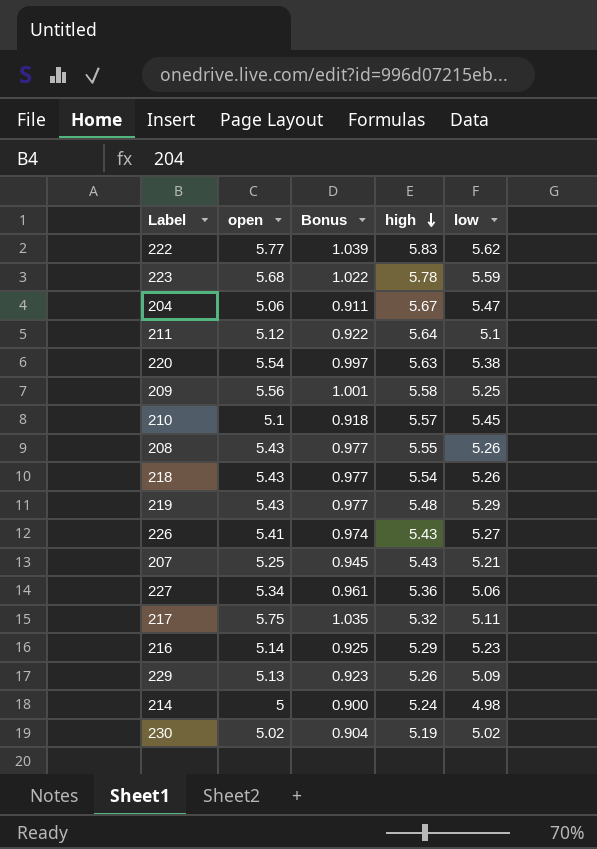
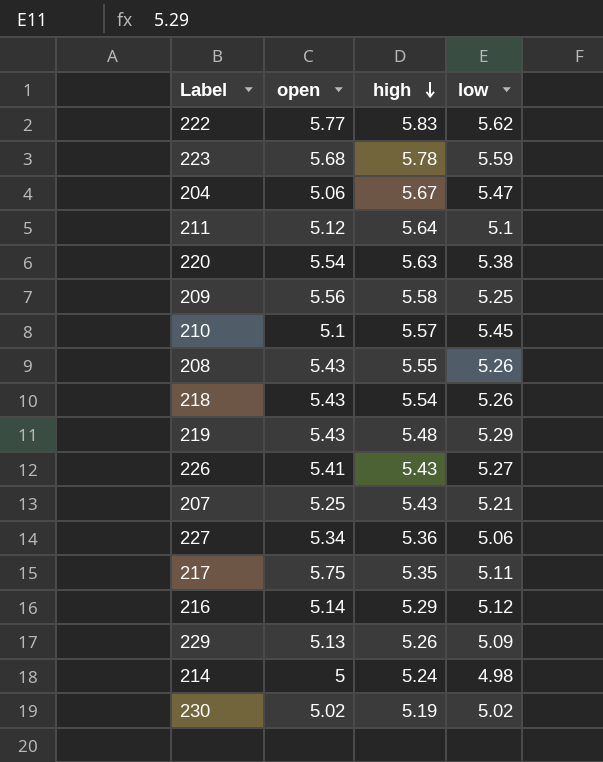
column Bonus | formula: [open] * 0.18 -> none
217 | high: 5.32 -> 5.35
216 | low: 5.23 -> 5.12

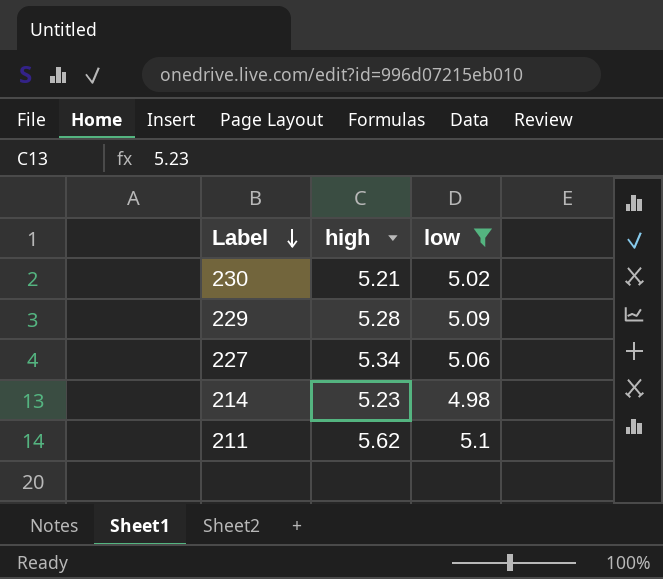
filter: none -> low <= 5.1
row order: high descending -> Label descending
column open | position: 2 -> none
230 | high: 5.19 -> 5.21
229 | high: 5.26 -> 5.28
227 | high: 5.36 -> 5.34
214 | high: 5.24 -> 5.23
211 | high: 5.64 -> 5.62

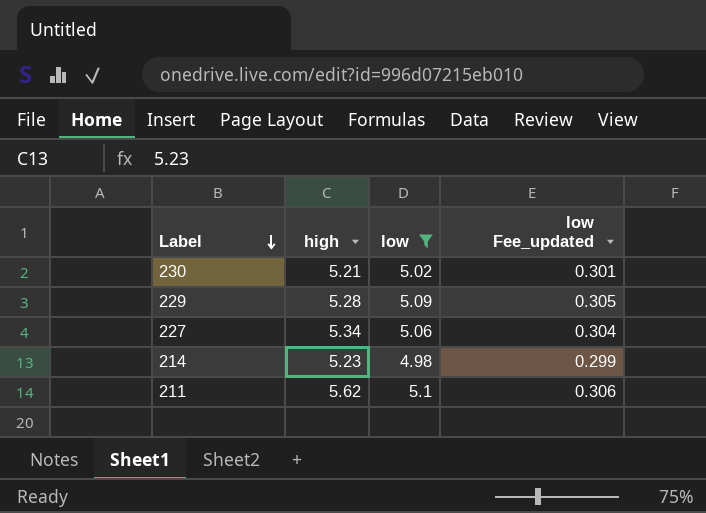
column low Fee_updated | formula: none -> [low] * 0.06

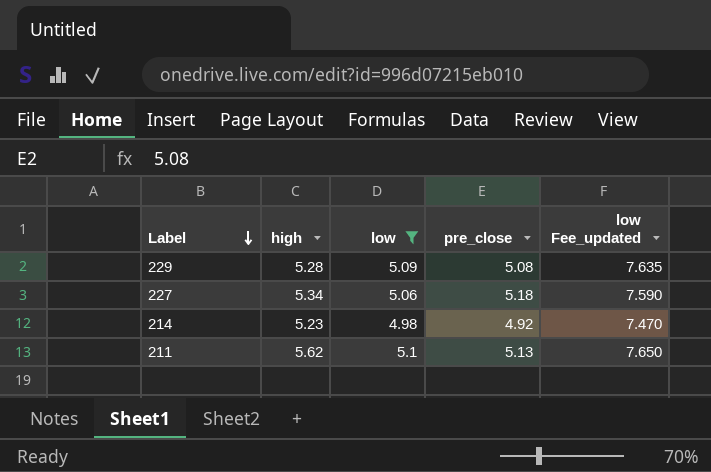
column pre_close | position: none -> 4
column low Fee_updated | formula: [low] * 0.06 -> [low] * 1.5
row 230: 5.21 | 5.02 | 0.301 -> none

